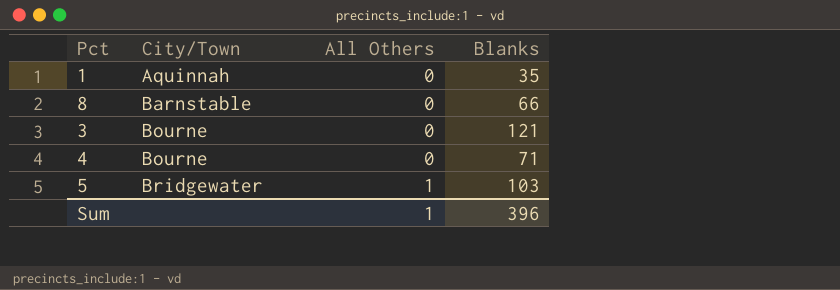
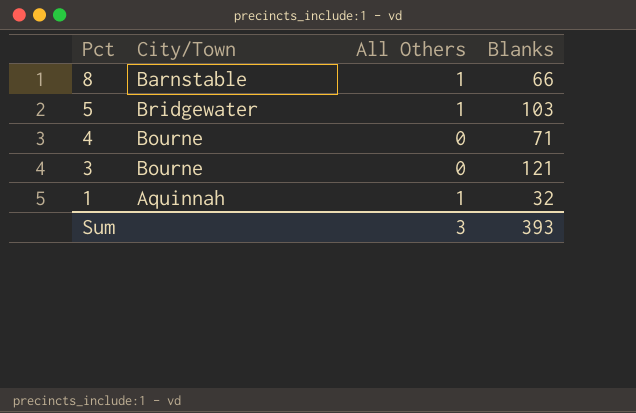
row order: City/Town ascending -> Pct descending
8 | All Others: 0 -> 1
1 | All Others: 0 -> 1
1 | Blanks: 35 -> 32
Sum | All Others: 1 -> 3
Sum | Blanks: 396 -> 393

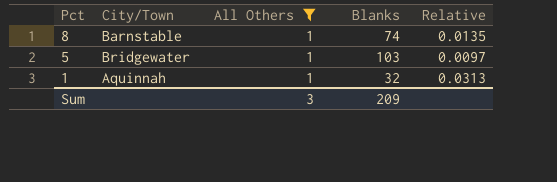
filter: none -> All Others = 1
column Relative | formula: none -> [All Others] / [Blanks]
8 | Blanks: 66 -> 74
Sum | Blanks: 393 -> 209

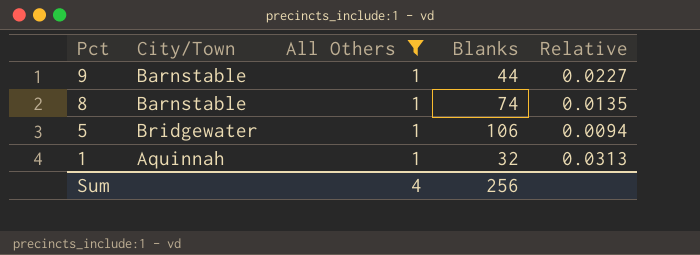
row 9: none -> Barnstable | 1 | 44 | 0.0227
5 | Blanks: 103 -> 106
5 | Relative: 0.0097 -> 0.0094
Sum | All Others: 3 -> 4
Sum | Blanks: 209 -> 256

